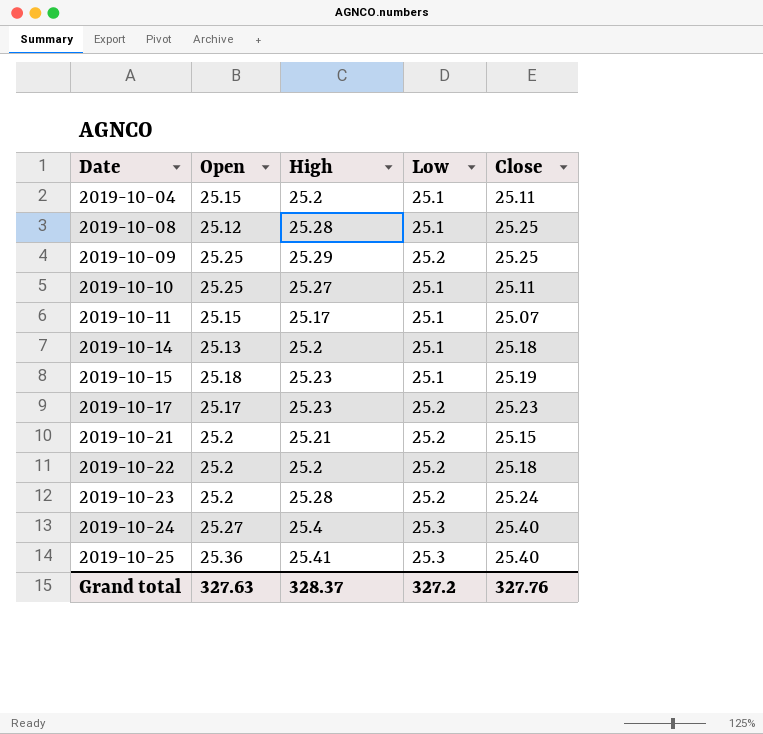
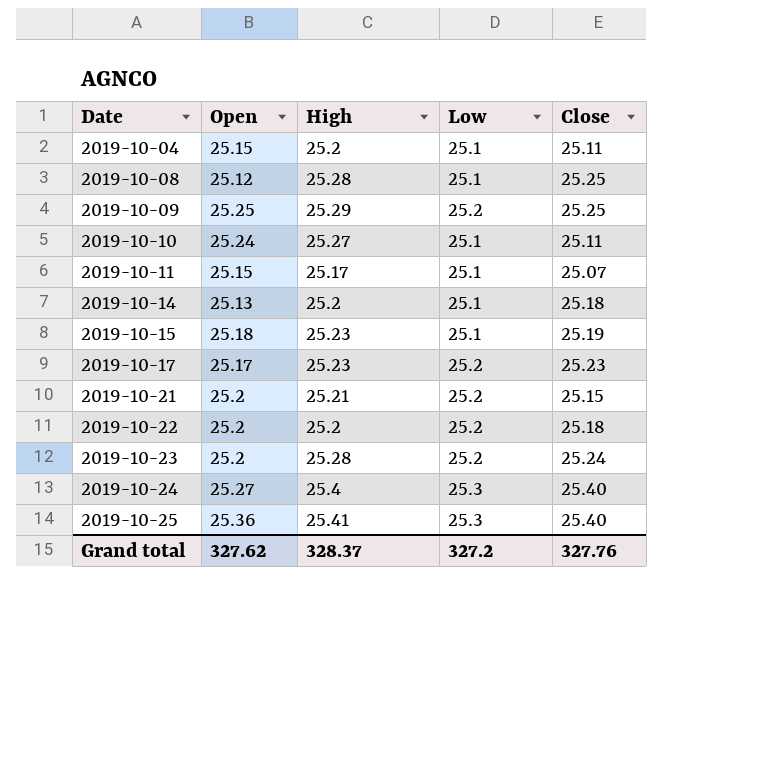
2019-10-10 | Open: 25.25 -> 25.24
Grand total | Open: 327.63 -> 327.62

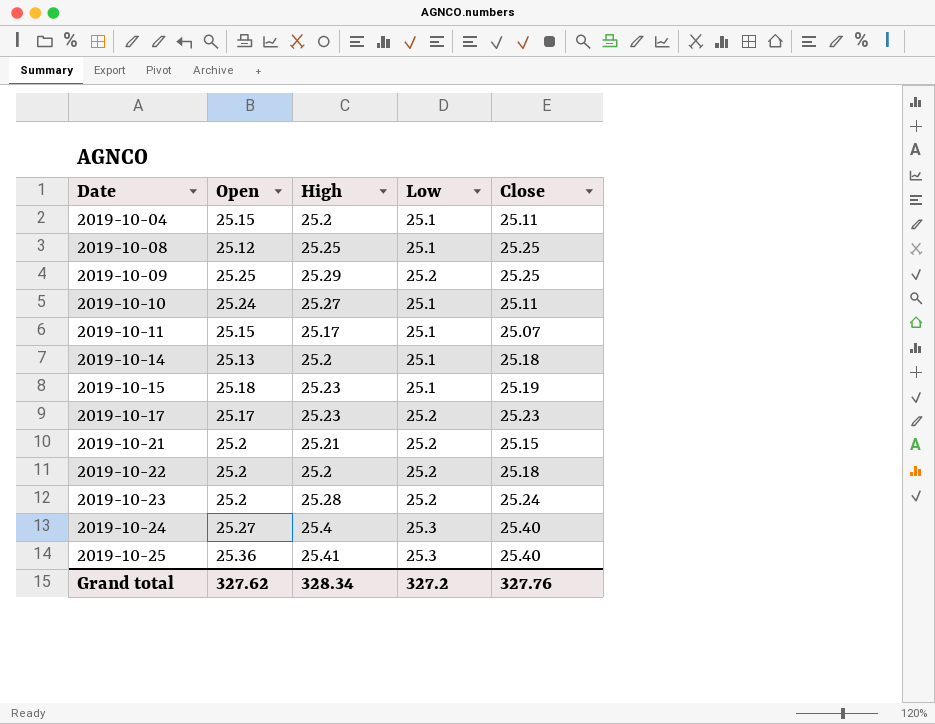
2019-10-08 | High: 25.28 -> 25.25
Grand total | High: 328.37 -> 328.34

